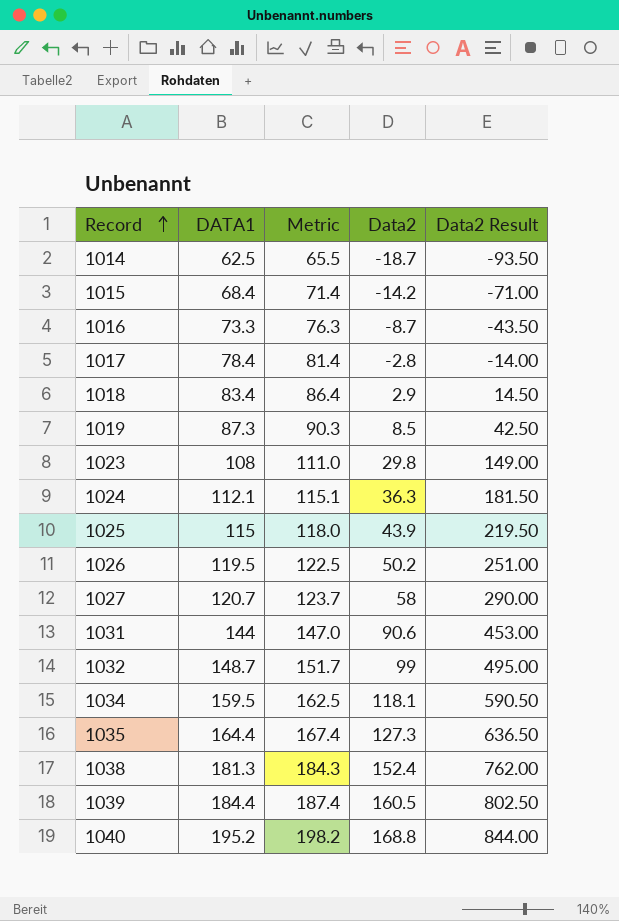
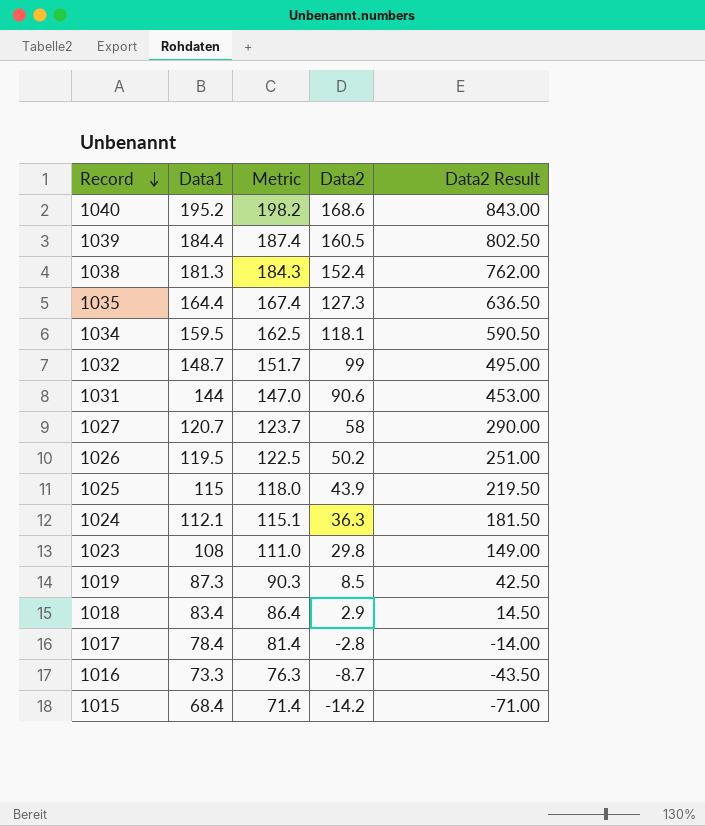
row order: Record ascending -> Record descending
column name: DATA1 -> Data1
row 1014: 62.5 | 65.5 | -18.7 | -93.50 -> none
1040 | Data2: 168.8 -> 168.6
1040 | Data2 Result: 844.00 -> 843.00

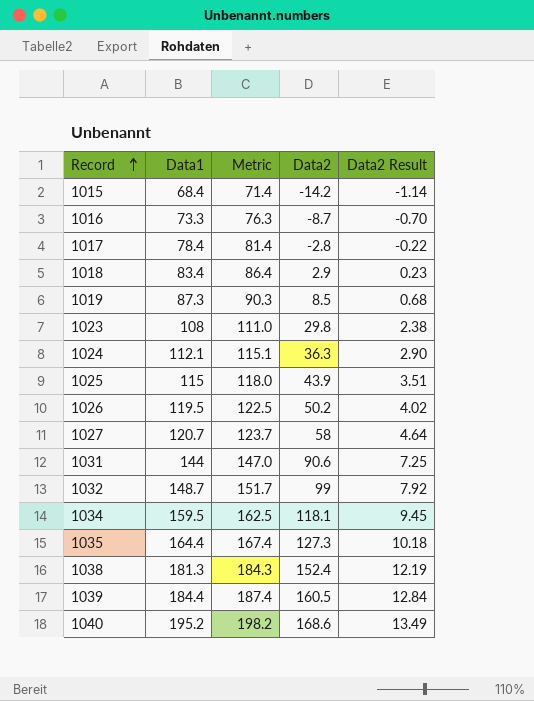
row order: Record descending -> Record ascending
column Data2 Result | formula: [Data2] * 5 -> [Data2] * 0.08

